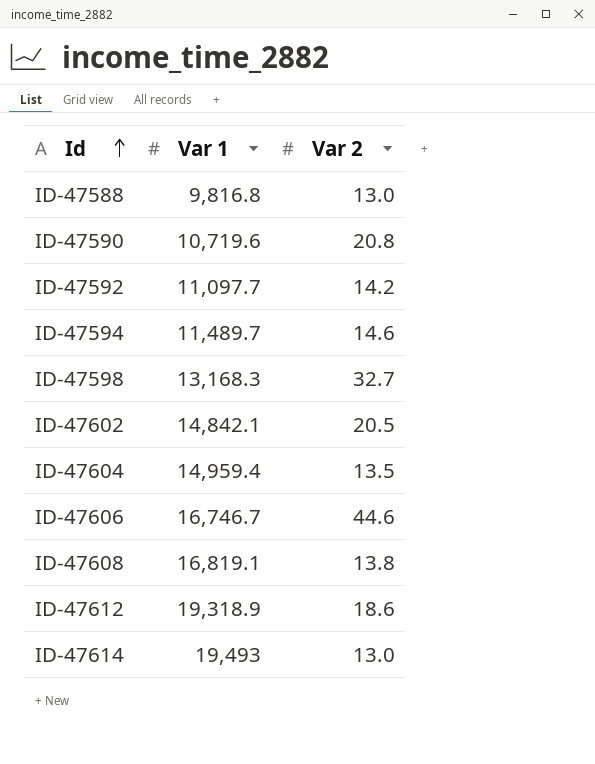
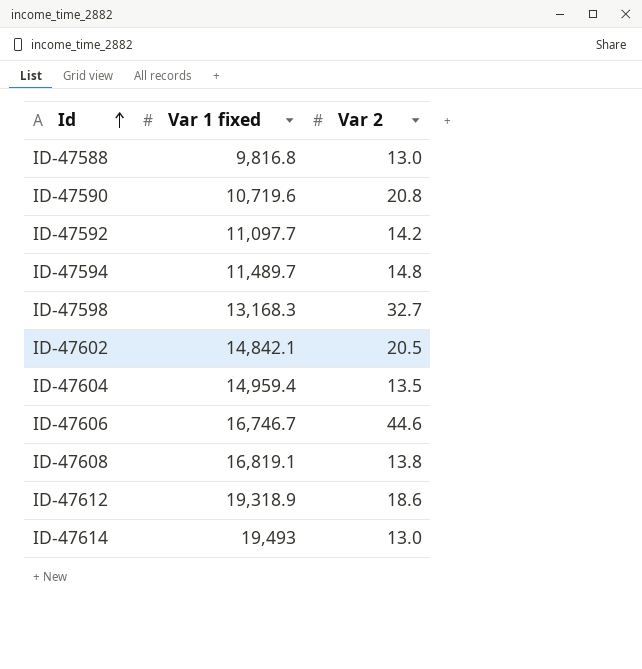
column name: Var 1 -> Var 1 fixed
ID-47594 | Var 2: 14.6 -> 14.8

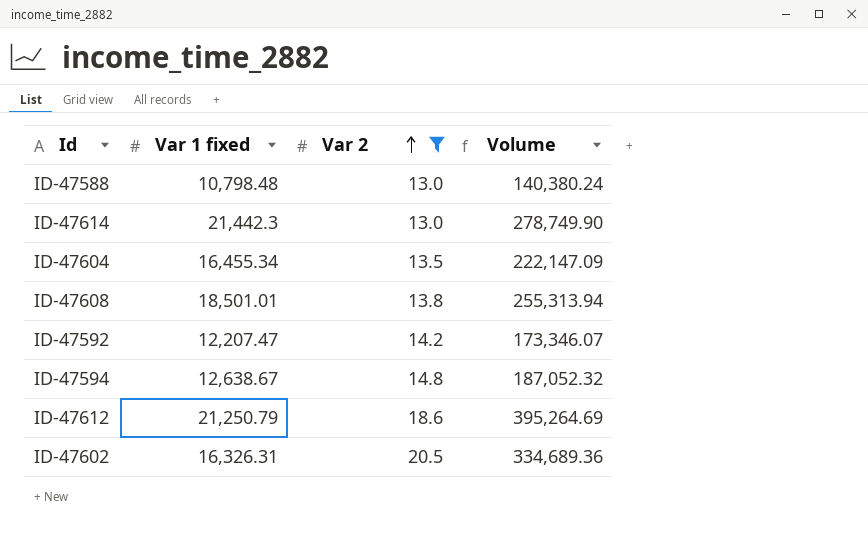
filter: none -> Var 2 <= 20.5
row order: Id ascending -> Var 2 ascending
column Volume | formula: none -> [Var 1 fixed] * [Var 2]
ID-47588 | Var 1 fixed: 9,816.8 -> 10,798.48
ID-47614 | Var 1 fixed: 19,493 -> 21,442.3
ID-47604 | Var 1 fixed: 14,959.4 -> 16,455.34
ID-47608 | Var 1 fixed: 16,819.1 -> 18,501.01
ID-47592 | Var 1 fixed: 11,097.7 -> 12,207.47
ID-47594 | Var 1 fixed: 11,489.7 -> 12,638.67
ID-47612 | Var 1 fixed: 19,318.9 -> 21,250.79
ID-47602 | Var 1 fixed: 14,842.1 -> 16,326.31

